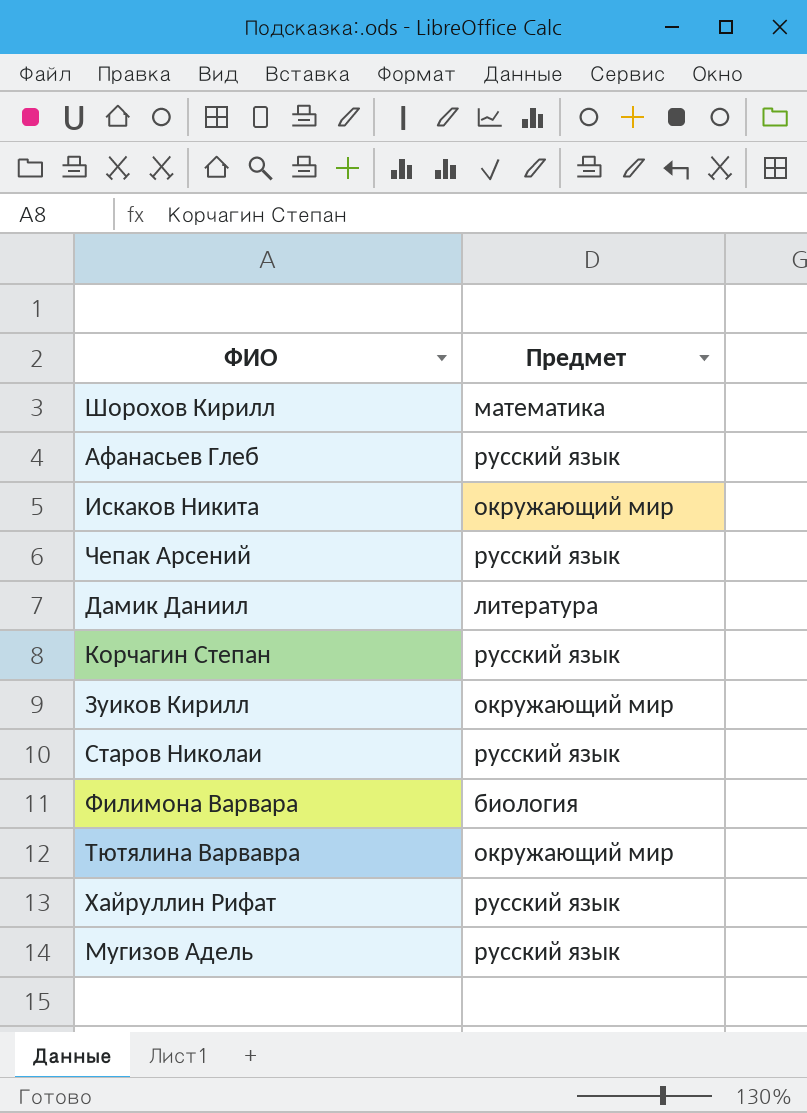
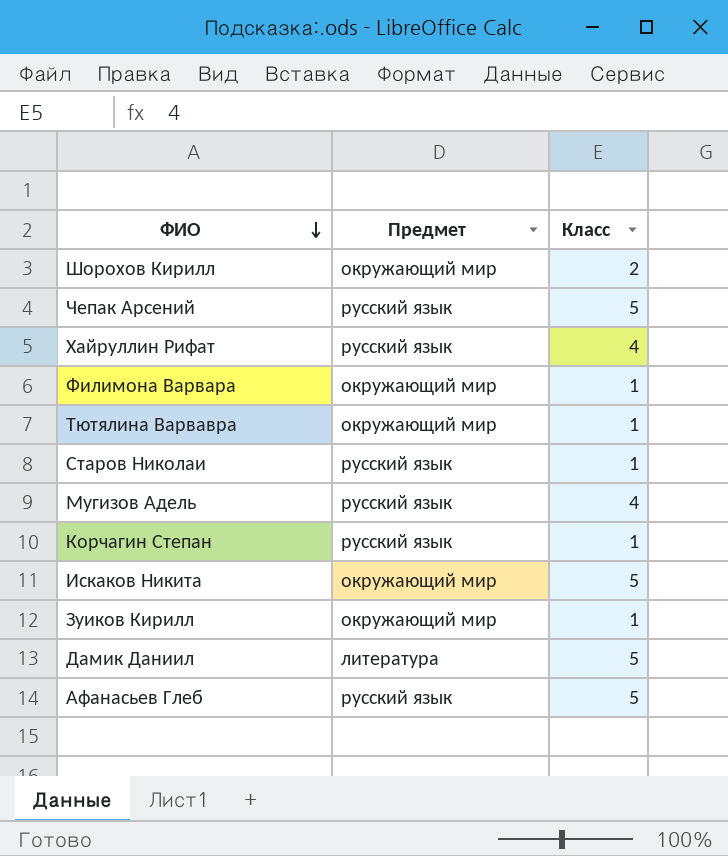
row order: none -> ФИО descending
column Класс | position: none -> 3
Шорохов Кирилл | Предмет: математика -> окружающий мир
Филимона Варвара | Предмет: биология -> окружающий мир

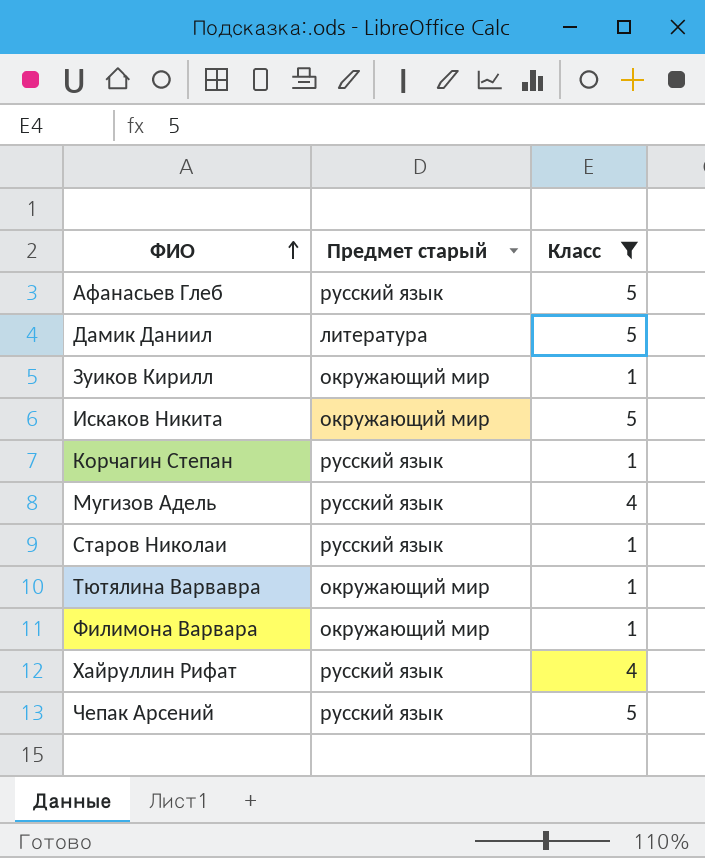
filter: none -> Класс != 2
row order: ФИО descending -> ФИО ascending
column name: Предмет -> Предмет старый

